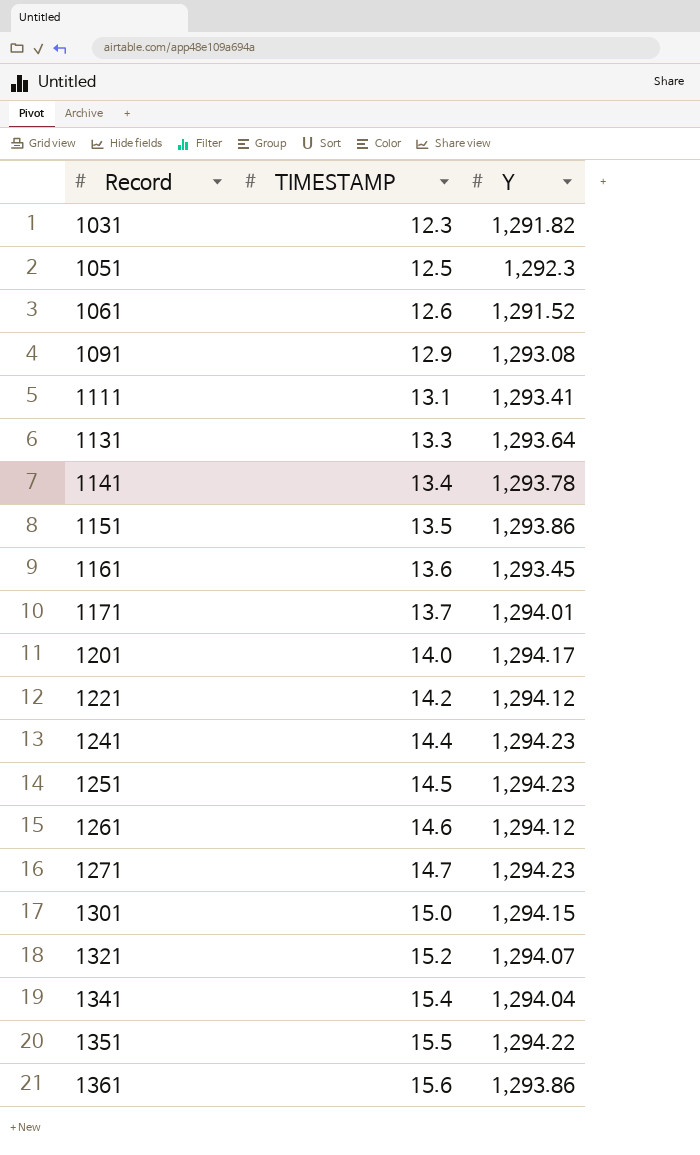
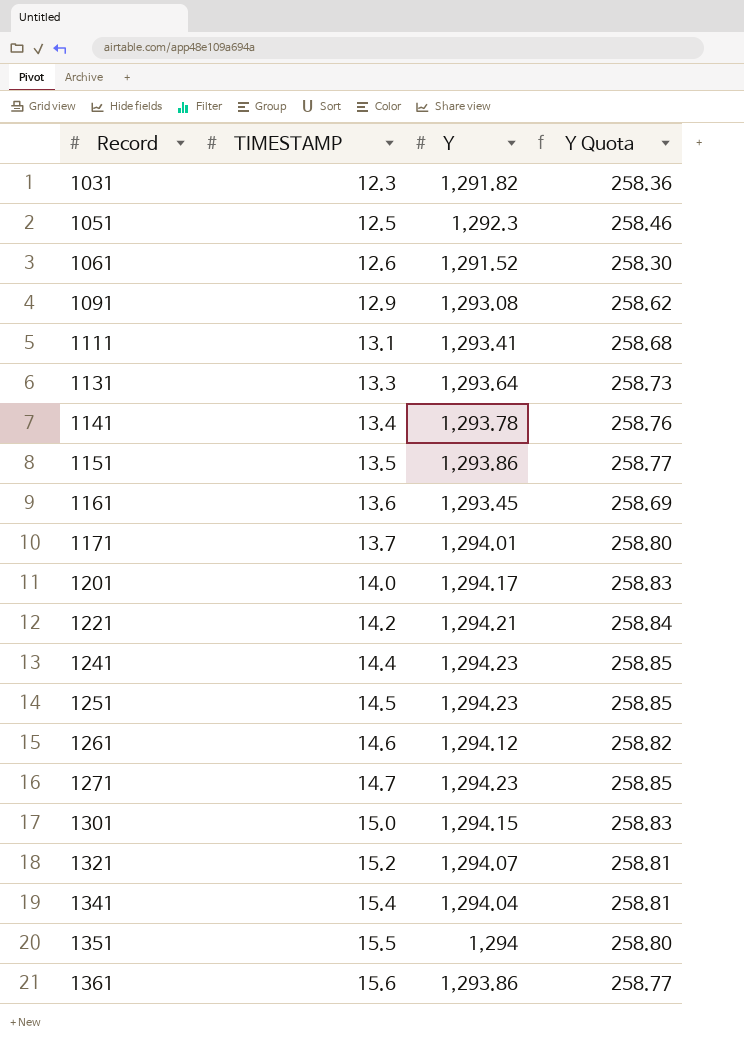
column Y Quota | formula: none -> [Y] * 0.2
1221 | Y: 1,294.12 -> 1,294.21
1351 | Y: 1,294.22 -> 1,294

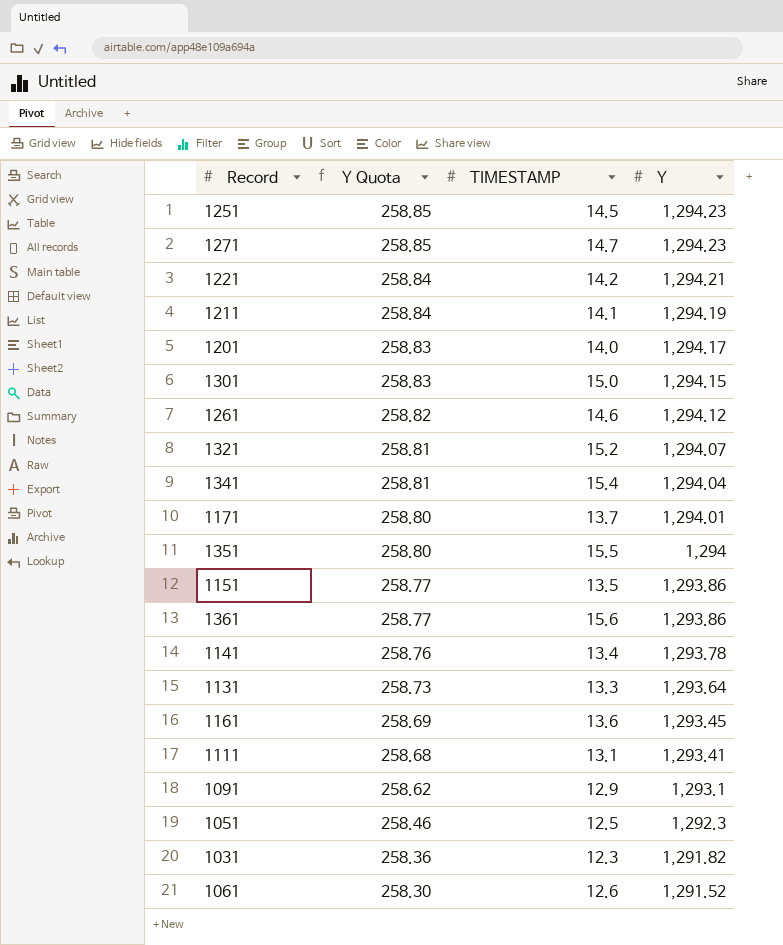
row order: Record ascending -> Y Quota descending
column Y Quota | position: 4 -> 2
row 1241: 14.4 | 1,294.23 | 258.85 -> none
row 1211: none -> 258.84 | 14.1 | 1,294.19
1091 | Y: 1,293.08 -> 1,293.1

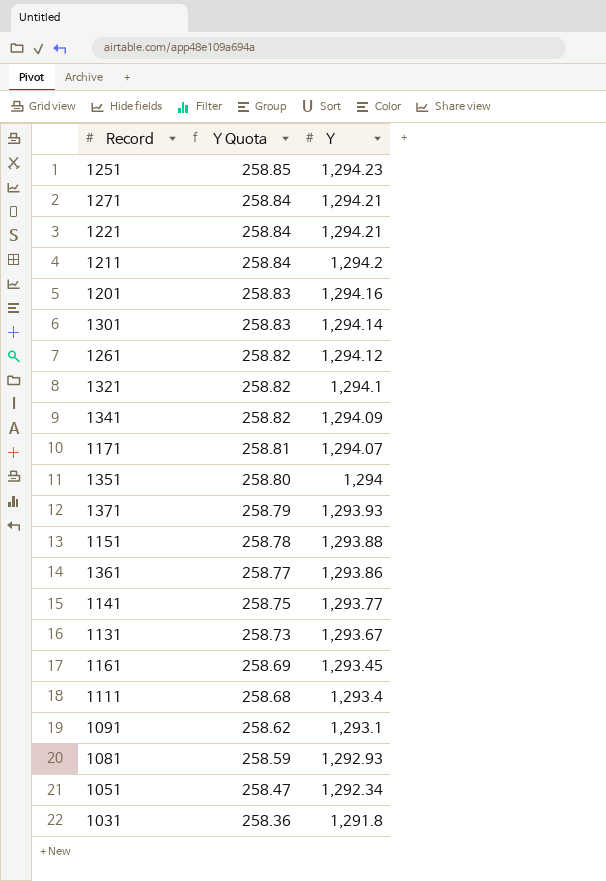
column TIMESTAMP | position: 3 -> none
row 1061: 258.30 | 12.6 | 1,291.52 -> none
1271 | Y Quota: 258.85 -> 258.84
1271 | Y: 1,294.23 -> 1,294.21
1211 | Y: 1,294.19 -> 1,294.2
1201 | Y: 1,294.17 -> 1,294.16
1301 | Y: 1,294.15 -> 1,294.14
1321 | Y Quota: 258.81 -> 258.82
1321 | Y: 1,294.07 -> 1,294.1
1341 | Y Quota: 258.81 -> 258.82
1341 | Y: 1,294.04 -> 1,294.09
1171 | Y Quota: 258.80 -> 258.81
1171 | Y: 1,294.01 -> 1,294.07
row 1371: none -> 258.79 | 1,293.93
1151 | Y Quota: 258.77 -> 258.78
1151 | Y: 1,293.86 -> 1,293.88
1141 | Y Quota: 258.76 -> 258.75
1141 | Y: 1,293.78 -> 1,293.77
1131 | Y: 1,293.64 -> 1,293.67
1111 | Y: 1,293.41 -> 1,293.4
row 1081: none -> 258.59 | 1,292.93
1051 | Y Quota: 258.46 -> 258.47
1051 | Y: 1,292.3 -> 1,292.34
1031 | Y: 1,291.82 -> 1,291.8

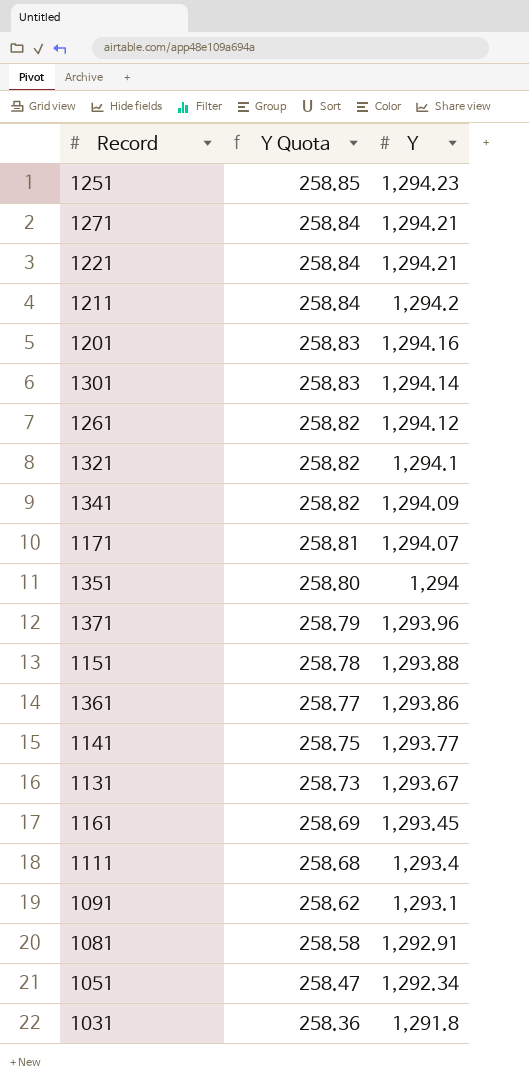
1371 | Y: 1,293.93 -> 1,293.96
1081 | Y Quota: 258.59 -> 258.58
1081 | Y: 1,292.93 -> 1,292.91

